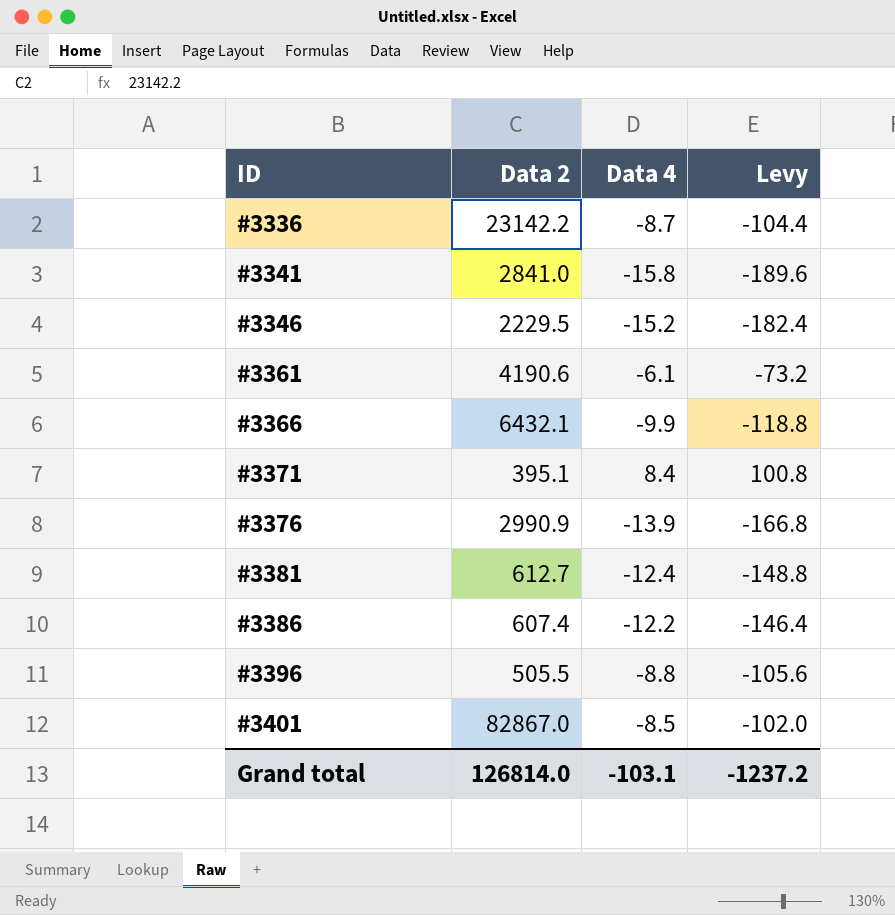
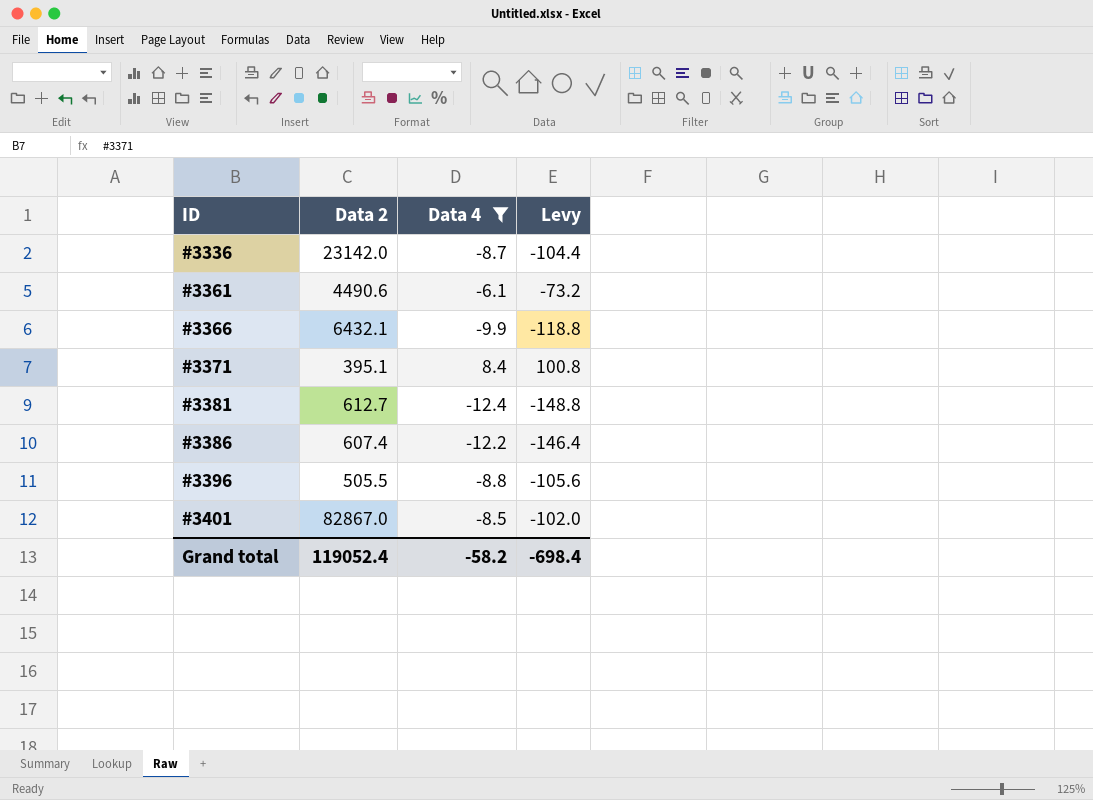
filter: none -> Data 4 >= -12.4
#3336 | Data 2: 23142.2 -> 23142.0
#3361 | Data 2: 4190.6 -> 4490.6
Grand total | Data 2: 126814.0 -> 119052.4
Grand total | Data 4: -103.1 -> -58.2
Grand total | Levy: -1237.2 -> -698.4

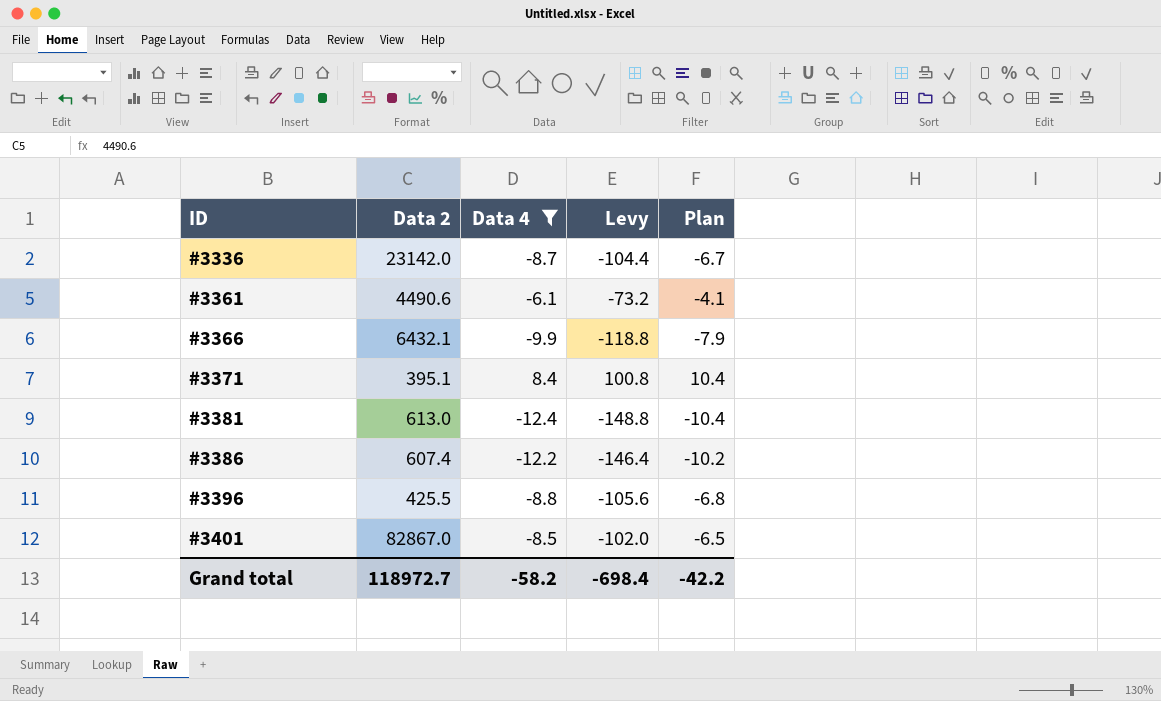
column Plan | formula: none -> [Data 4] + 2
#3381 | Data 2: 612.7 -> 613.0
#3396 | Data 2: 505.5 -> 425.5
Grand total | Data 2: 119052.4 -> 118972.7

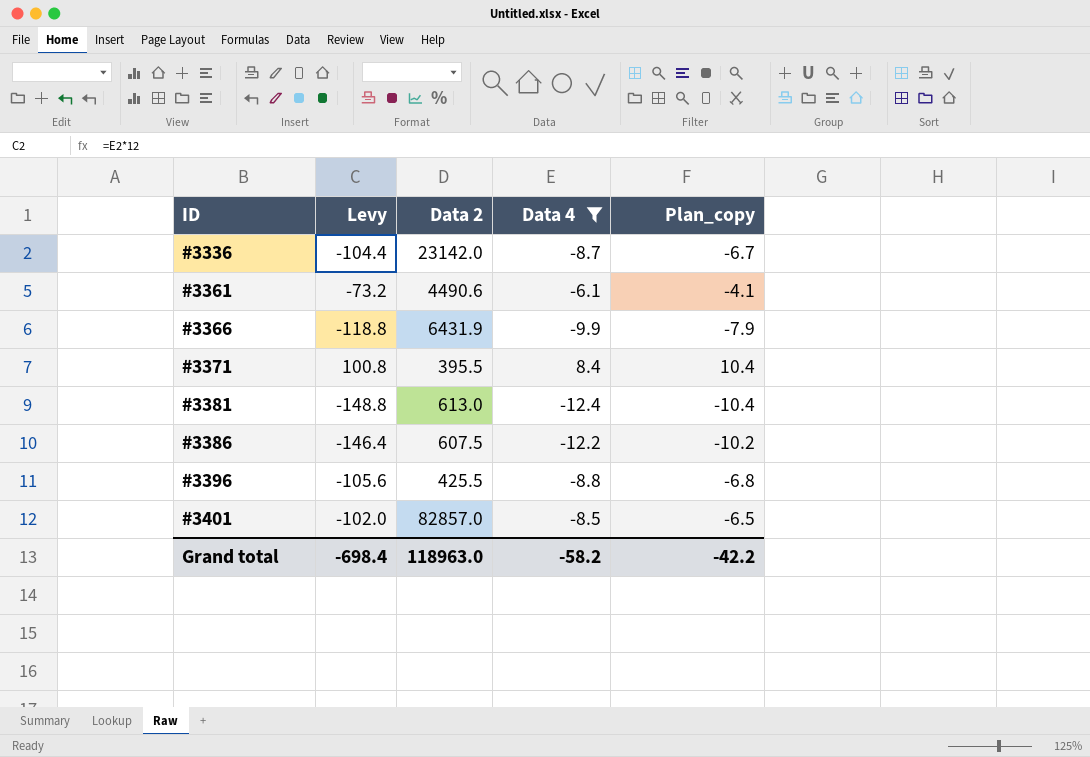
column Levy | position: 4 -> 2
column name: Plan -> Plan_copy
#3366 | Data 2: 6432.1 -> 6431.9
#3371 | Data 2: 395.1 -> 395.5
#3386 | Data 2: 607.4 -> 607.5
#3401 | Data 2: 82867.0 -> 82857.0
Grand total | Data 2: 118972.7 -> 118963.0

